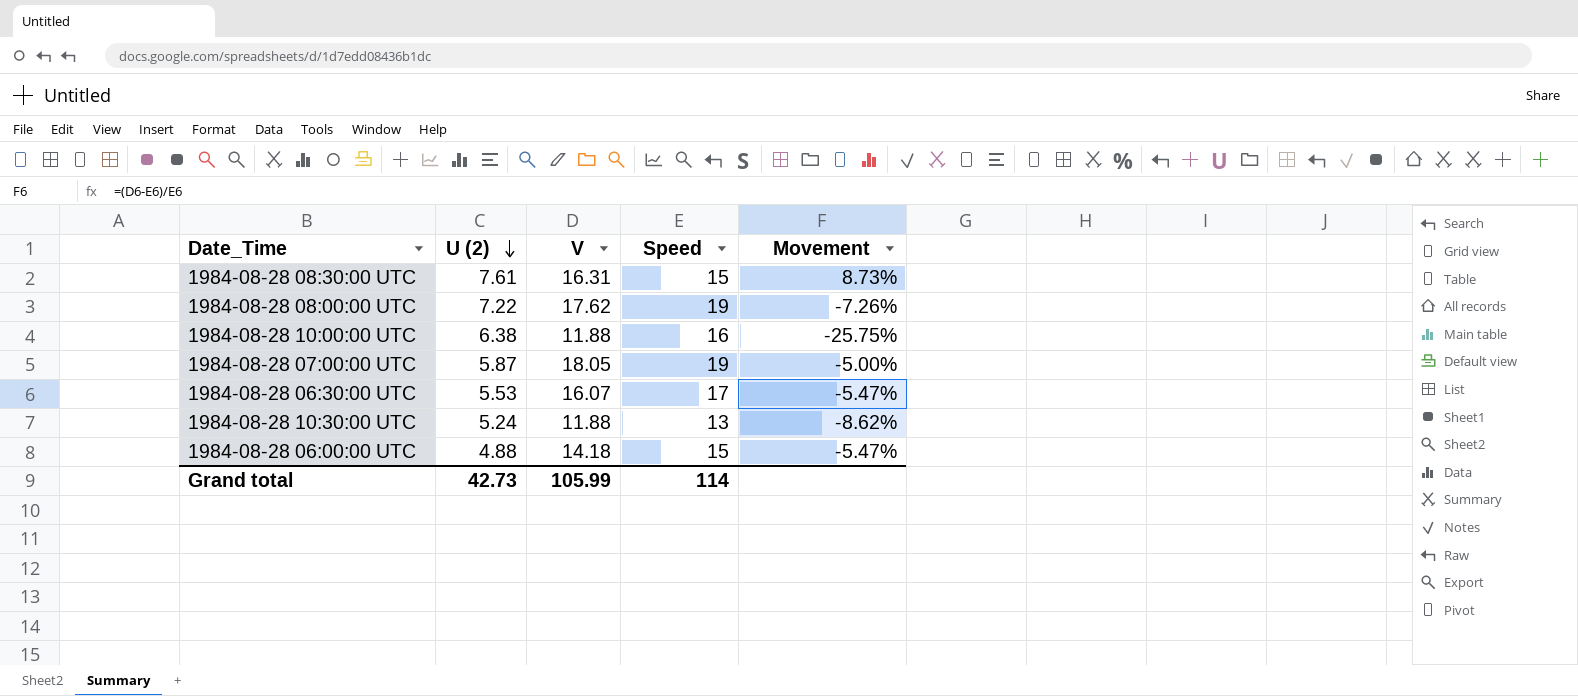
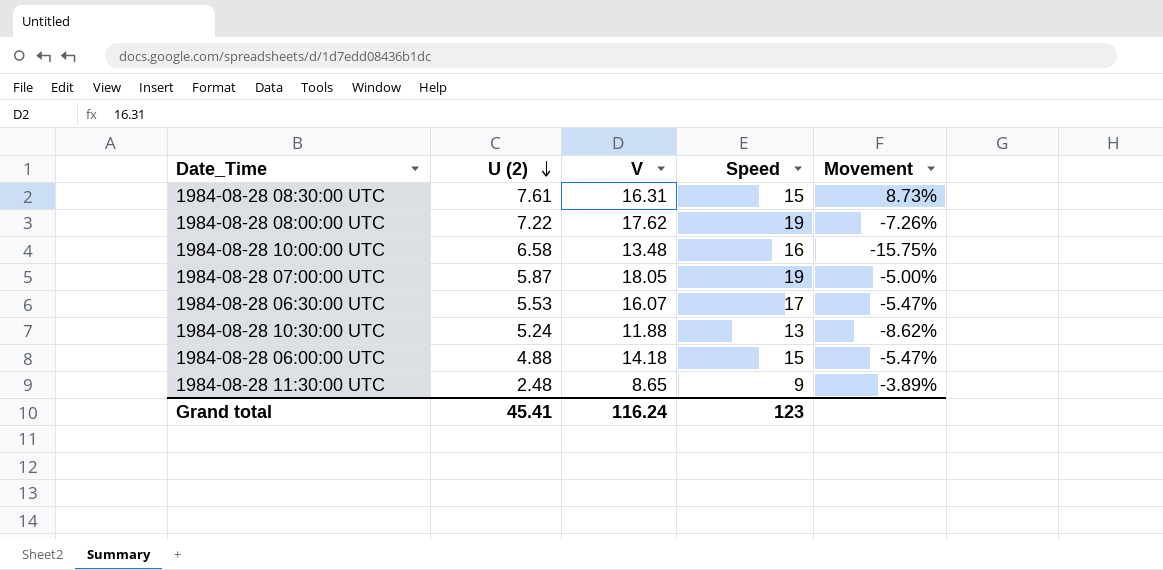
1984-08-28 10:00:00 UTC | U (2): 6.38 -> 6.58
1984-08-28 10:00:00 UTC | V: 11.88 -> 13.48
1984-08-28 10:00:00 UTC | Movement: -25.75% -> -15.75%
row 1984-08-28 11:30:00 UTC: none -> 2.48 | 8.65 | 9 | -3.89%
Grand total | U (2): 42.73 -> 45.41
Grand total | V: 105.99 -> 116.24
Grand total | Speed: 114 -> 123

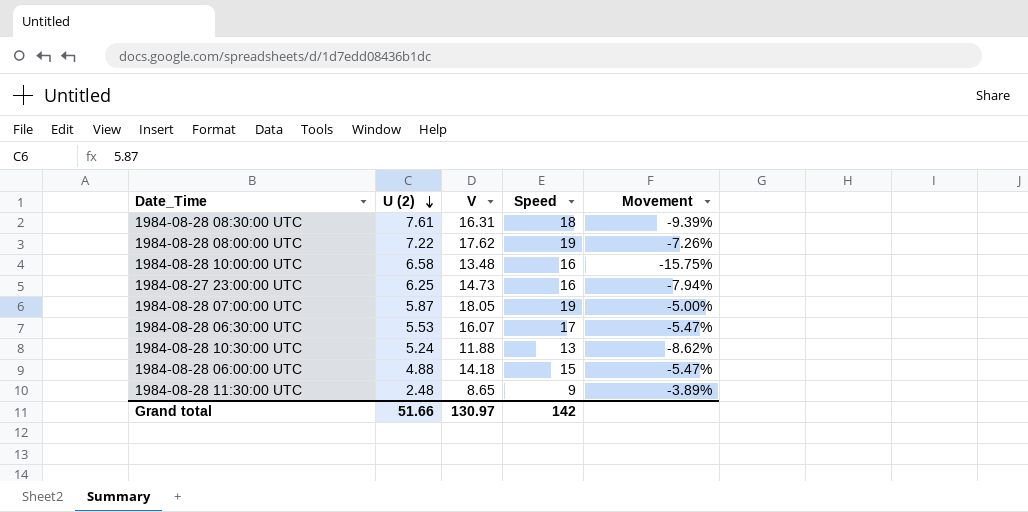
1984-08-28 08:30:00 UTC | Speed: 15 -> 18
1984-08-28 08:30:00 UTC | Movement: 8.73% -> -9.39%
row 1984-08-27 23:00:00 UTC: none -> 6.25 | 14.73 | 16 | -7.94%
Grand total | U (2): 45.41 -> 51.66
Grand total | V: 116.24 -> 130.97
Grand total | Speed: 123 -> 142

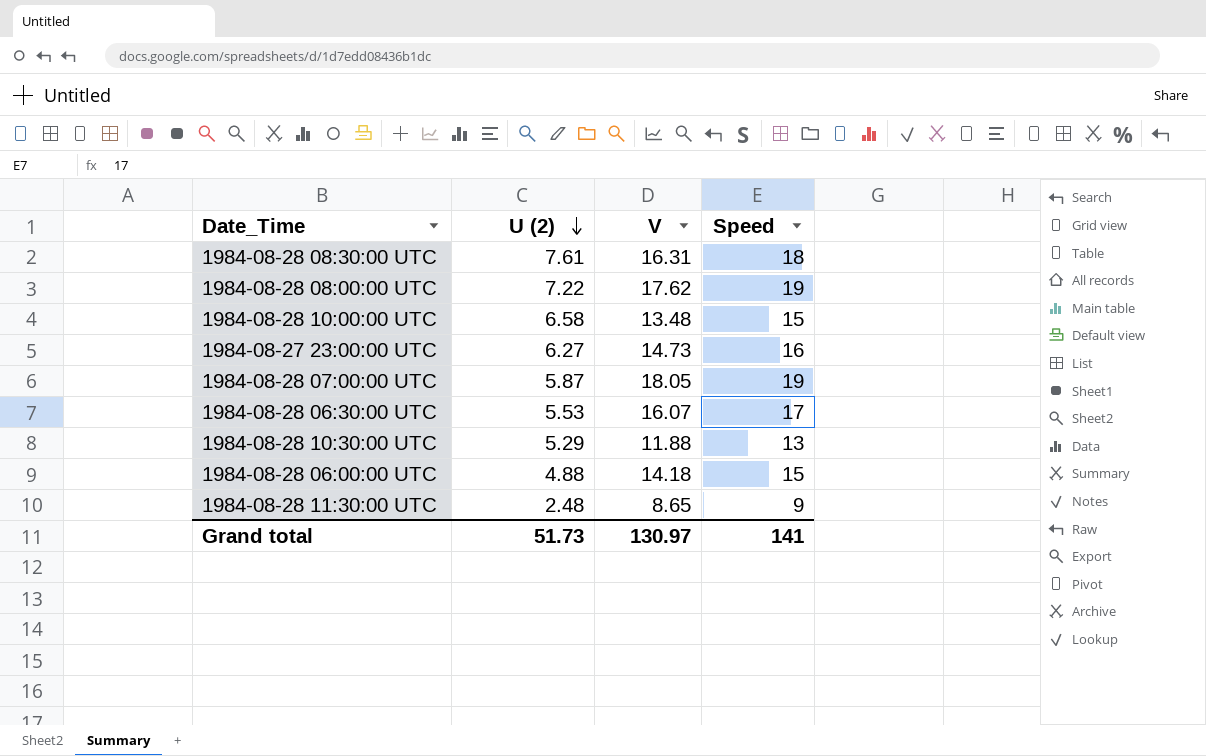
column Movement | formula: ([V] - [Speed]) / [Speed] -> none
1984-08-28 10:00:00 UTC | Speed: 16 -> 15
1984-08-27 23:00:00 UTC | U (2): 6.25 -> 6.27
1984-08-28 10:30:00 UTC | U (2): 5.24 -> 5.29
Grand total | U (2): 51.66 -> 51.73
Grand total | Speed: 142 -> 141

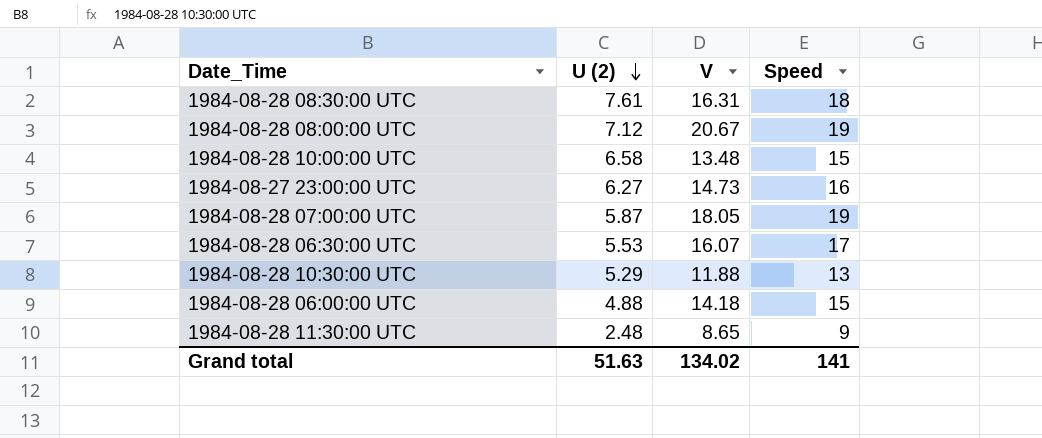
1984-08-28 08:00:00 UTC | U (2): 7.22 -> 7.12
1984-08-28 08:00:00 UTC | V: 17.62 -> 20.67
Grand total | U (2): 51.73 -> 51.63
Grand total | V: 130.97 -> 134.02

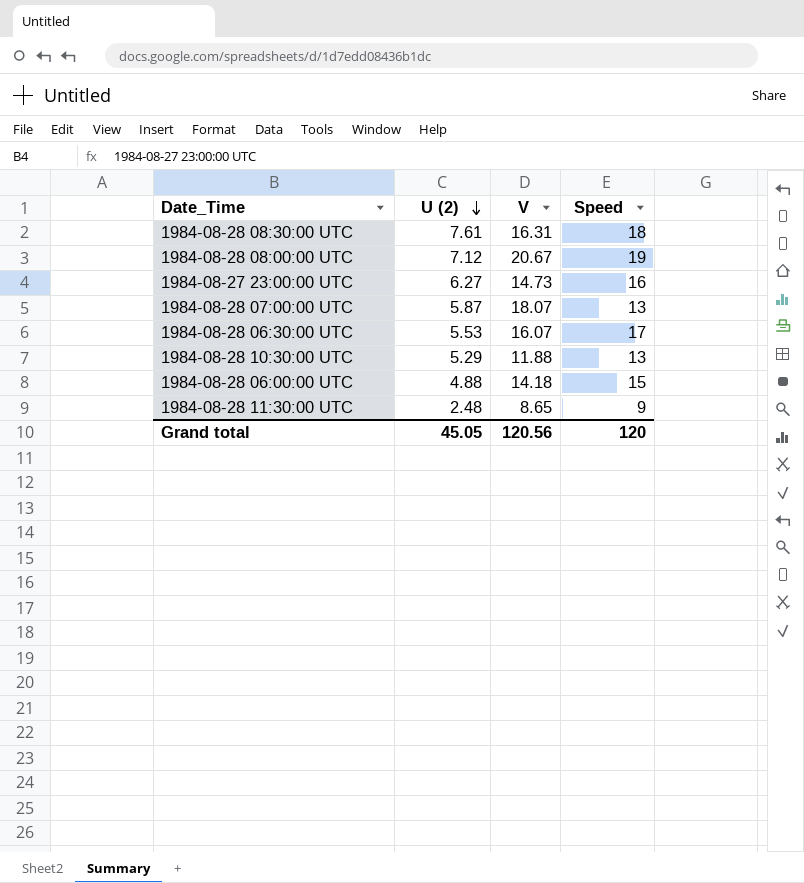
row 1984-08-28 10:00:00 UTC: 6.58 | 13.48 | 15 -> none
1984-08-28 07:00:00 UTC | V: 18.05 -> 18.07
1984-08-28 07:00:00 UTC | Speed: 19 -> 13
Grand total | U (2): 51.63 -> 45.05
Grand total | V: 134.02 -> 120.56
Grand total | Speed: 141 -> 120

